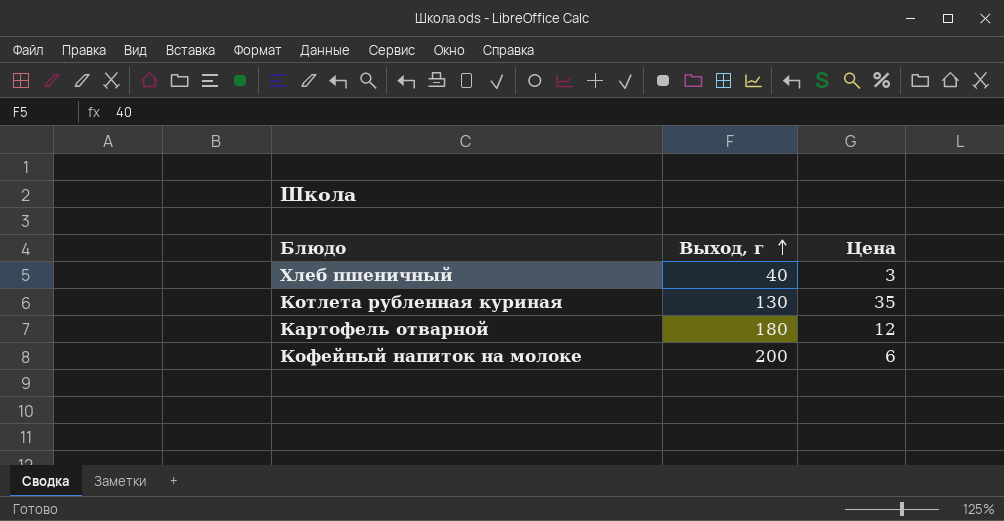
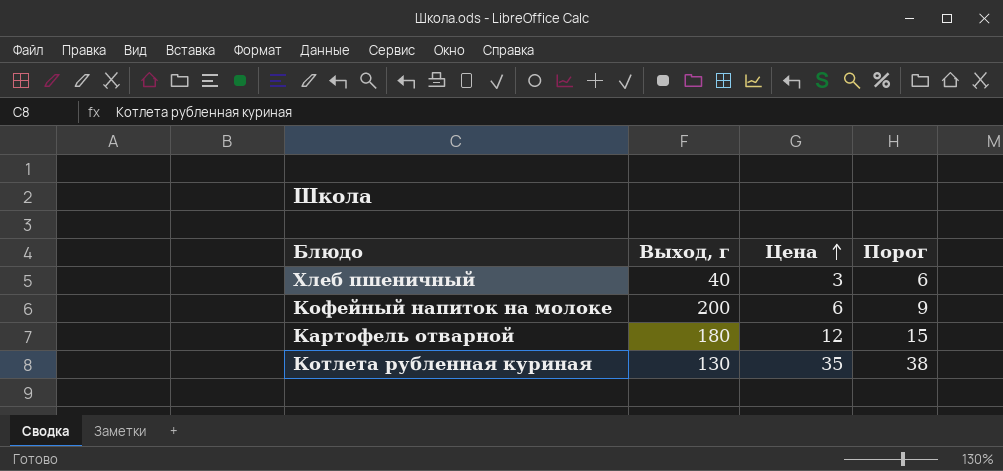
row order: Выход, г ascending -> Цена ascending
column Порог | formula: none -> [Цена] + 3

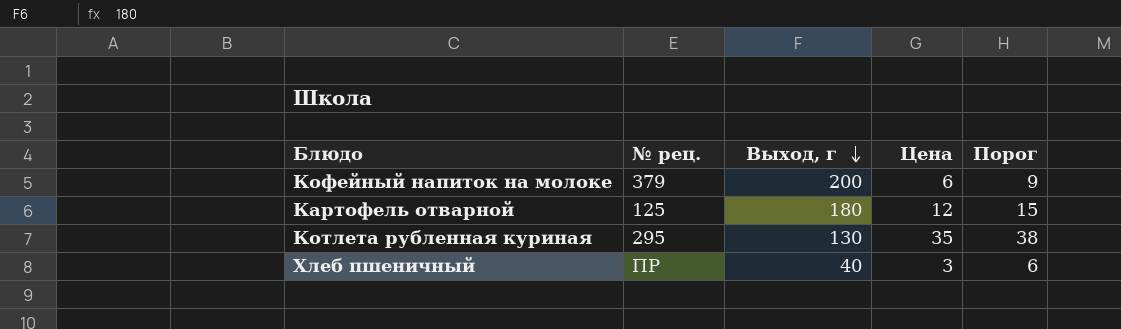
row order: Цена ascending -> Выход, г descending
column № рец. | position: none -> 2

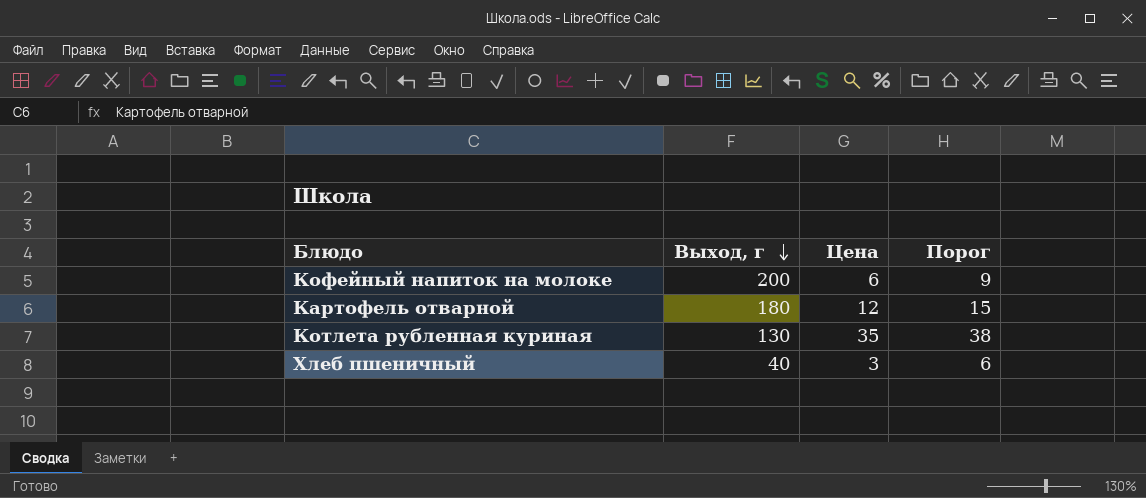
column № рец. | position: 2 -> none

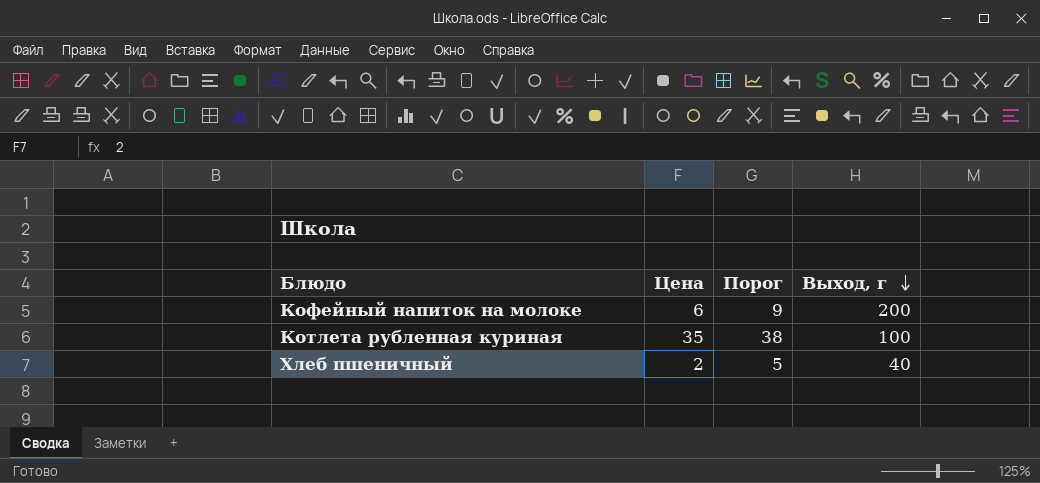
column Выход, г | position: 2 -> 4
row Картофель отварной: 180 | 12 | 15 -> none
Котлета рубленная куриная | Выход, г: 130 -> 100
Хлеб пшеничный | Цена: 3 -> 2
Хлеб пшеничный | Порог: 6 -> 5

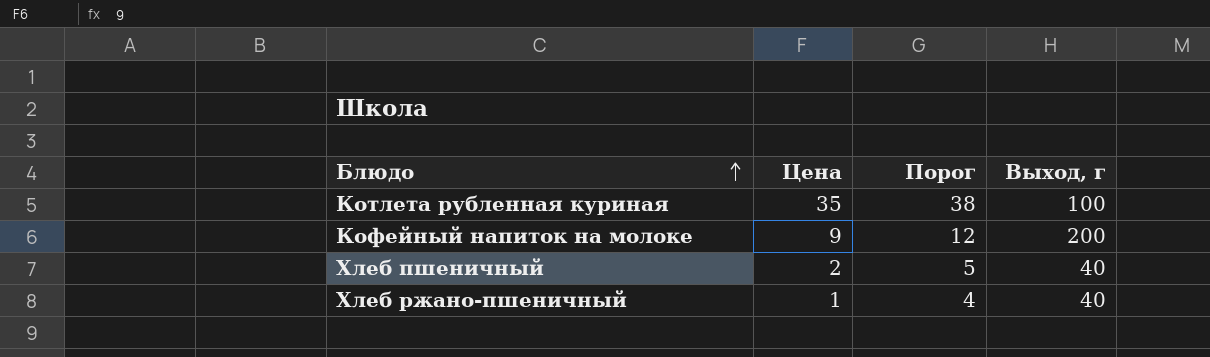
row order: Выход, г descending -> Блюдо ascending
Кофейный напиток на молоке | Цена: 6 -> 9
Кофейный напиток на молоке | Порог: 9 -> 12
row Хлеб ржано-пшеничный: none -> 1 | 4 | 40

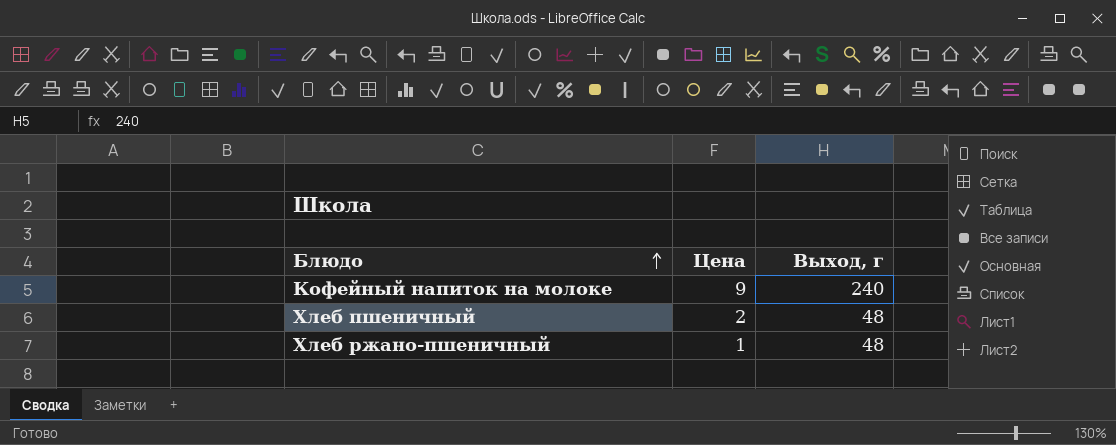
column Порог | formula: [Цена] + 3 -> none
row Котлета рубленная куриная: 35 | 38 | 100 -> none
Кофейный напиток на молоке | Выход, г: 200 -> 240
Хлеб пшеничный | Выход, г: 40 -> 48
Хлеб ржано-пшеничный | Выход, г: 40 -> 48

